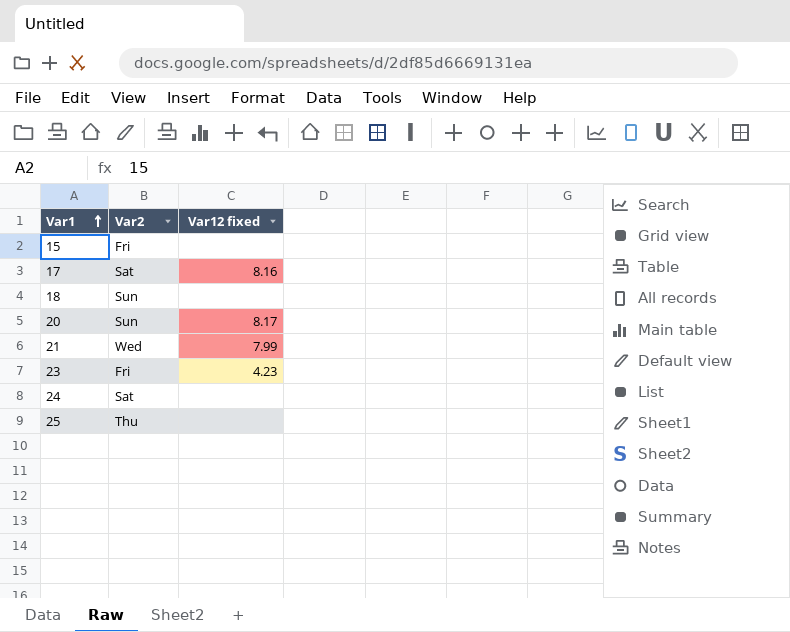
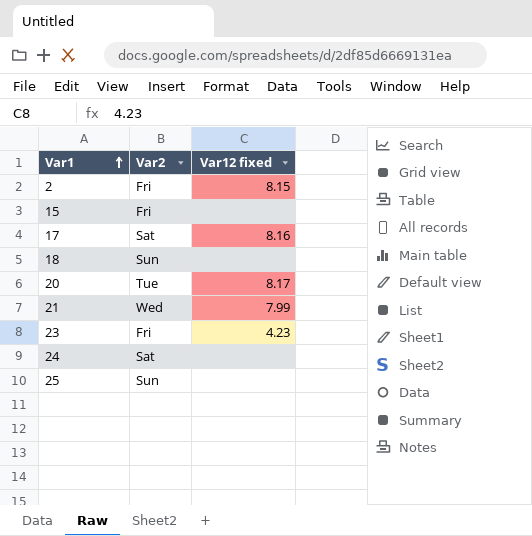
row 2: none -> Fri | 8.15
20 | Var2: Sun -> Tue
25 | Var2: Thu -> Sun

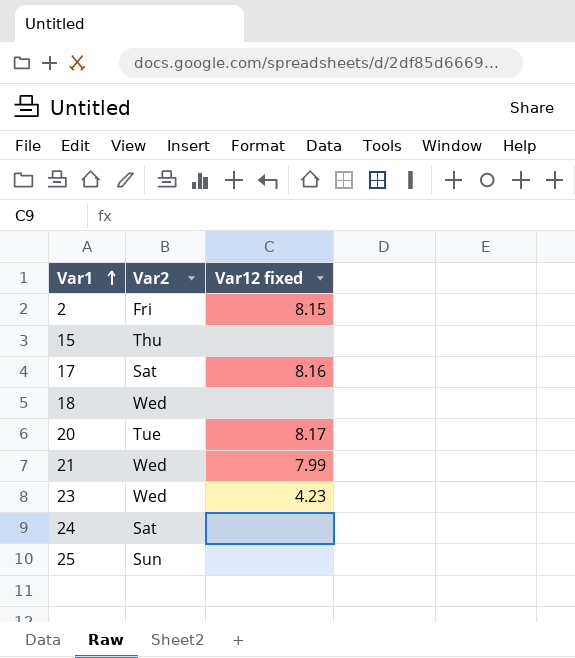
15 | Var2: Fri -> Thu
18 | Var2: Sun -> Wed
23 | Var2: Fri -> Wed

